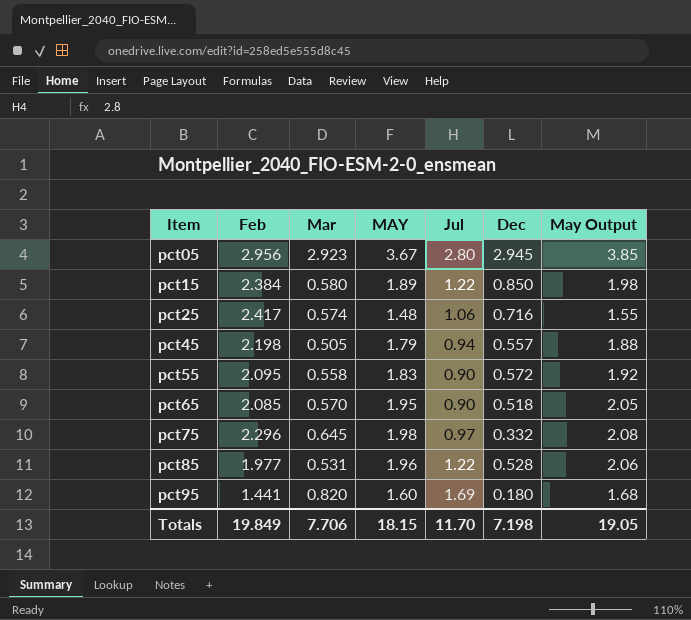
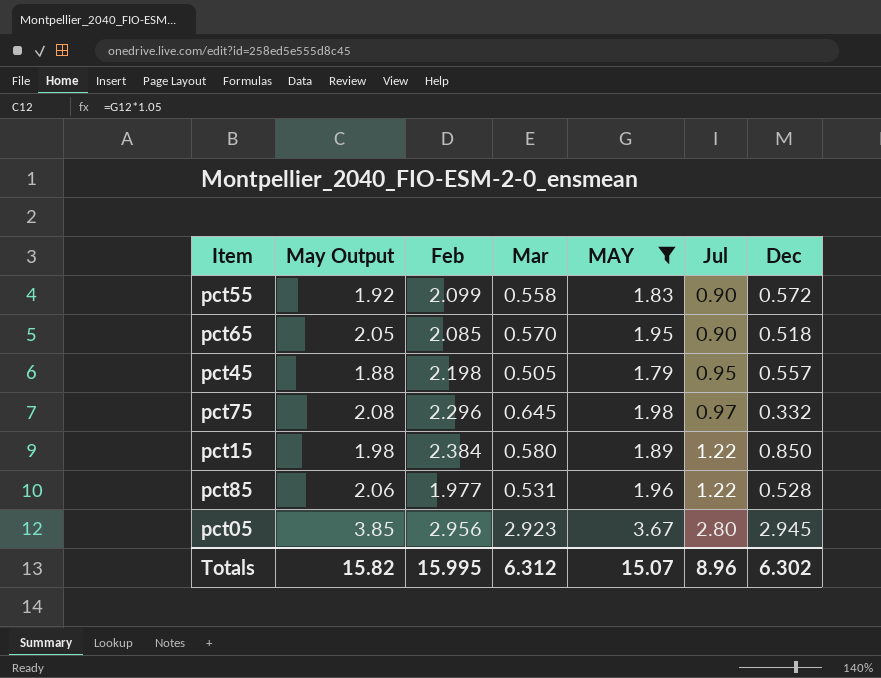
filter: none -> MAY >= 1.79
row order: Item ascending -> Jul ascending
column May Output | position: 7 -> 2
pct55 | Feb: 2.095 -> 2.099
pct45 | Jul: 0.94 -> 0.95
Totals | May Output: 19.05 -> 15.82
Totals | Feb: 19.849 -> 15.995
Totals | Mar: 7.706 -> 6.312
Totals | MAY: 18.15 -> 15.07
Totals | Jul: 11.70 -> 8.96
Totals | Dec: 7.198 -> 6.302

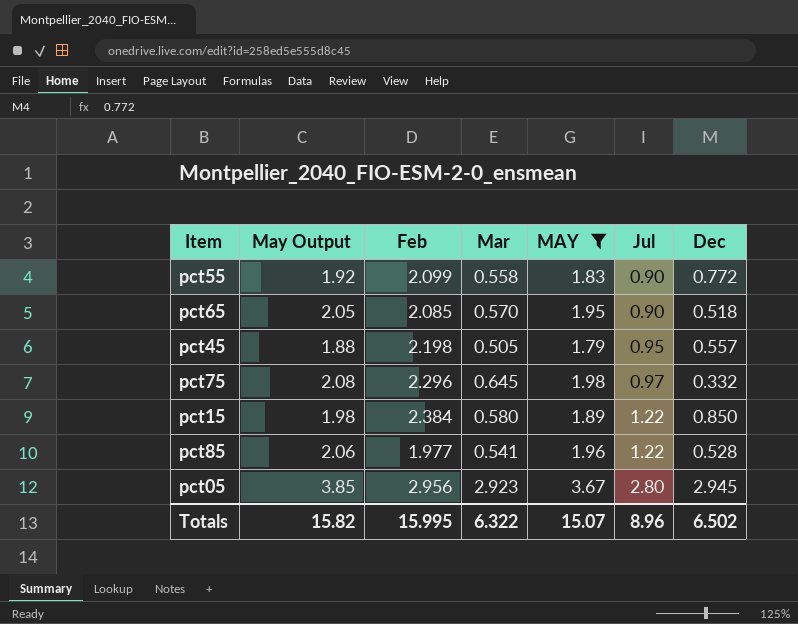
pct55 | Dec: 0.572 -> 0.772
pct85 | Mar: 0.531 -> 0.541
Totals | Mar: 6.312 -> 6.322
Totals | Dec: 6.302 -> 6.502

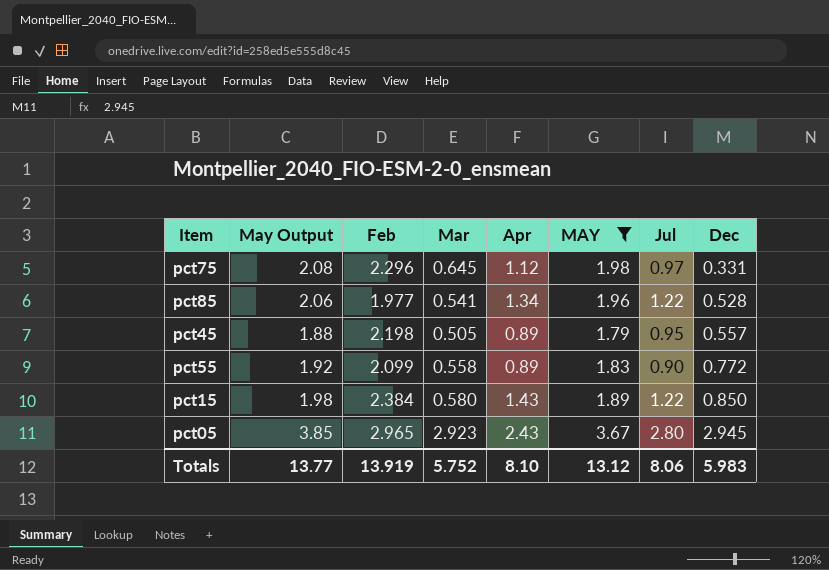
row order: Jul ascending -> Dec ascending
column Apr | position: none -> 5
row pct65: 2.05 | 2.085 | 0.570 | 1.95 | 0.90 | 0.518 -> none
pct75 | Dec: 0.332 -> 0.331
pct05 | Feb: 2.956 -> 2.965
Totals | May Output: 15.82 -> 13.77
Totals | Feb: 15.995 -> 13.919
Totals | Mar: 6.322 -> 5.752
Totals | MAY: 15.07 -> 13.12
Totals | Jul: 8.96 -> 8.06
Totals | Dec: 6.502 -> 5.983

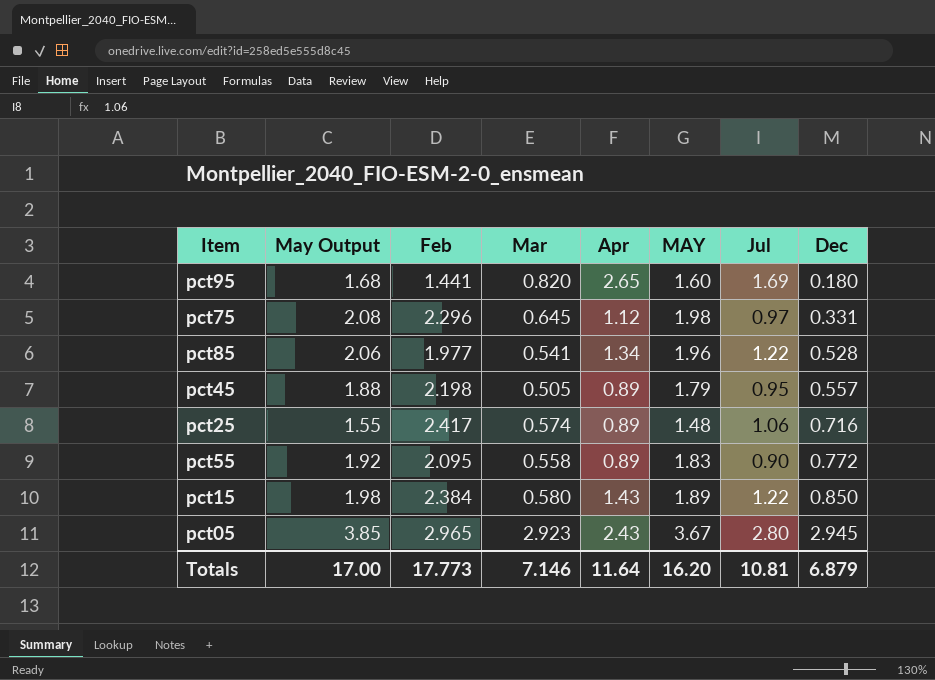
filter: MAY >= 1.79 -> none
pct55 | Feb: 2.099 -> 2.095
Totals | May Output: 13.77 -> 17.00
Totals | Feb: 13.919 -> 17.773
Totals | Mar: 5.752 -> 7.146
Totals | Apr: 8.10 -> 11.64
Totals | MAY: 13.12 -> 16.20
Totals | Jul: 8.06 -> 10.81
Totals | Dec: 5.983 -> 6.879

